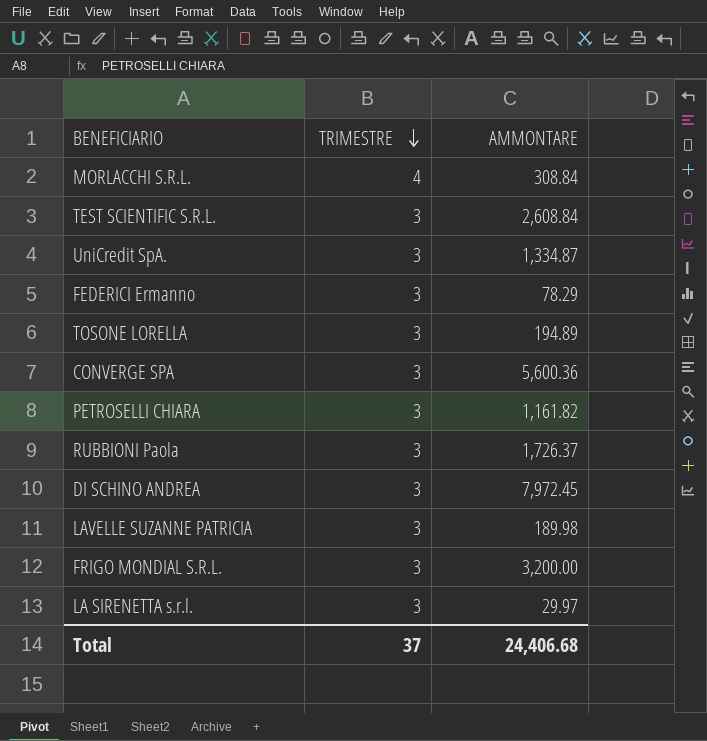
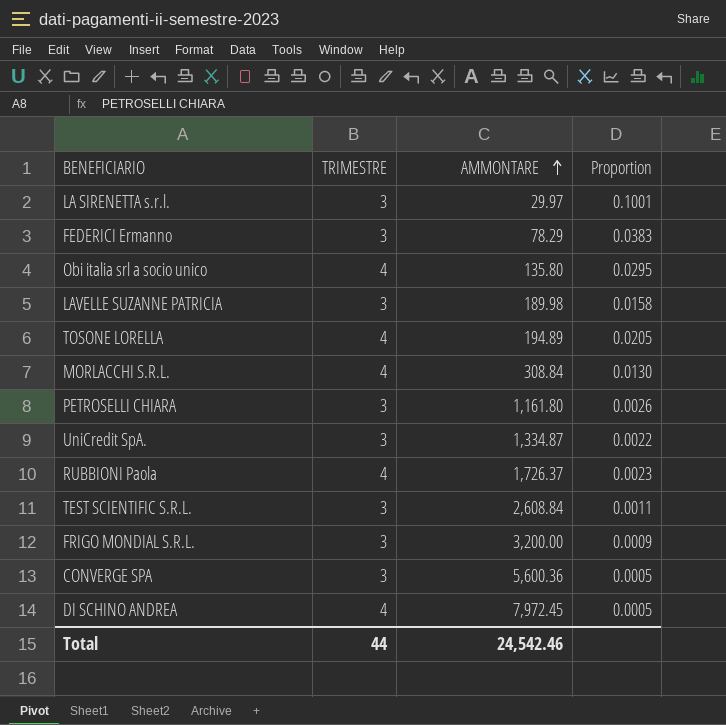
row order: TRIMESTRE descending -> AMMONTARE ascending
column Proportion | formula: none -> [TRIMESTRE] / [AMMONTARE]
row Obi italia srl a socio unico: none -> 4 | 135.80 | 0.0295
TOSONE LORELLA | TRIMESTRE: 3 -> 4
PETROSELLI CHIARA | AMMONTARE: 1,161.82 -> 1,161.80
RUBBIONI Paola | TRIMESTRE: 3 -> 4
DI SCHINO ANDREA | TRIMESTRE: 3 -> 4
Total | TRIMESTRE: 37 -> 44
Total | AMMONTARE: 24,406.68 -> 24,542.46

